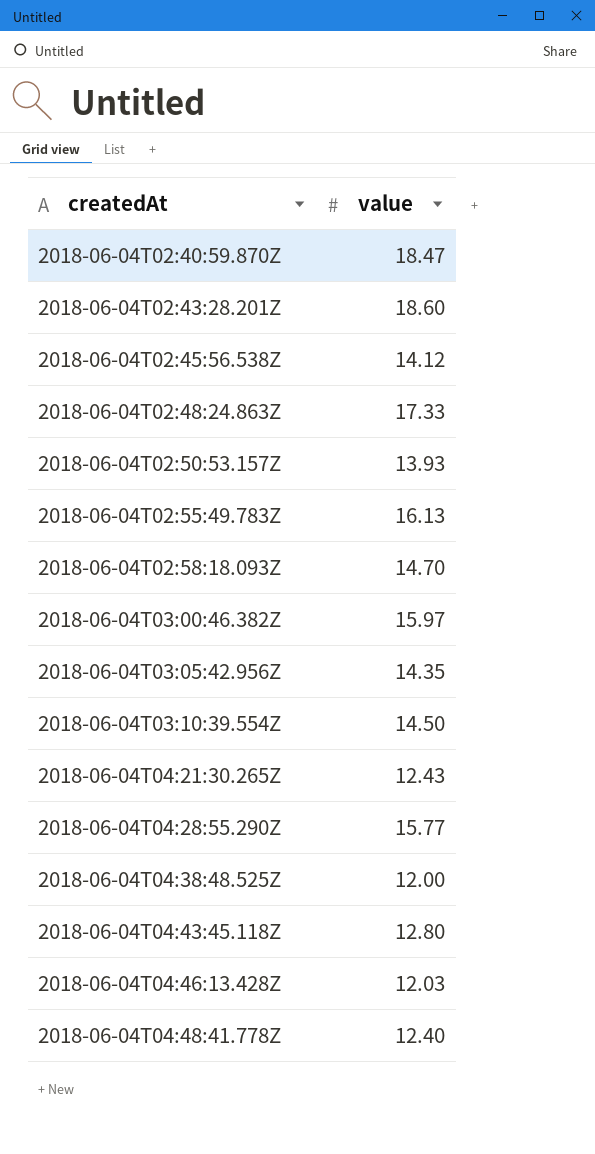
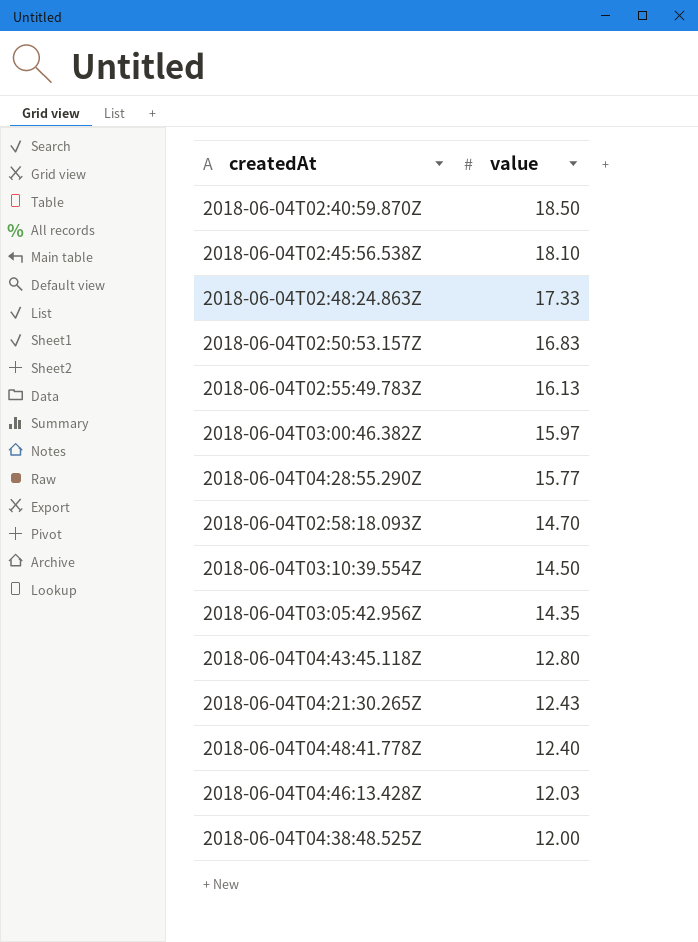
row order: createdAt ascending -> value descending
row 2018-06-04T02:43:28.201Z: 18.60 -> none
2018-06-04T02:40:59.870Z | value: 18.47 -> 18.50
2018-06-04T02:45:56.538Z | value: 14.12 -> 18.10
2018-06-04T02:50:53.157Z | value: 13.93 -> 16.83

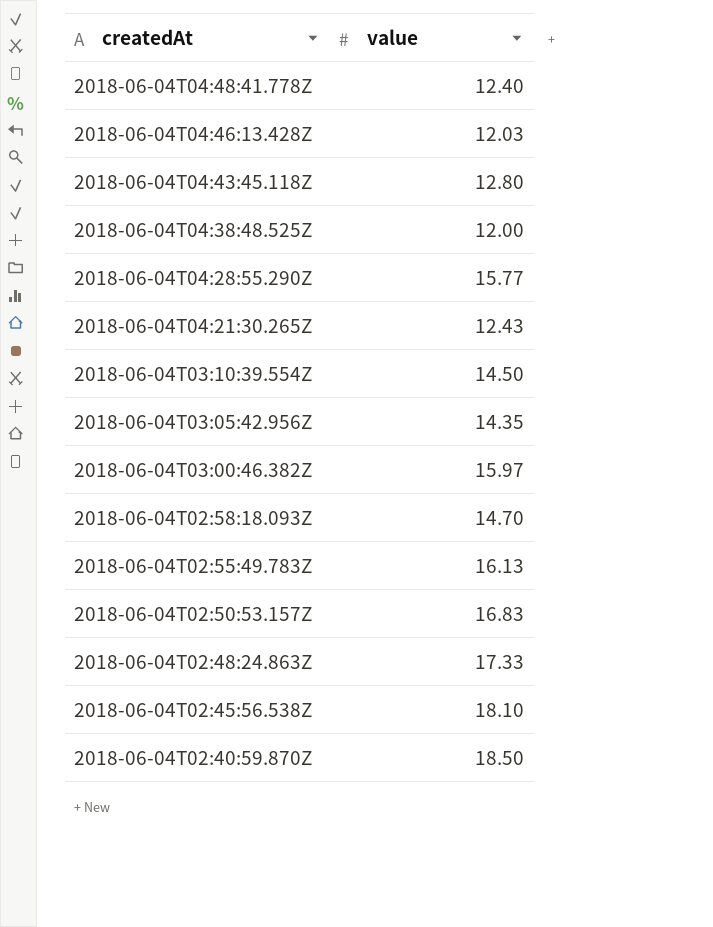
row order: value descending -> createdAt descending

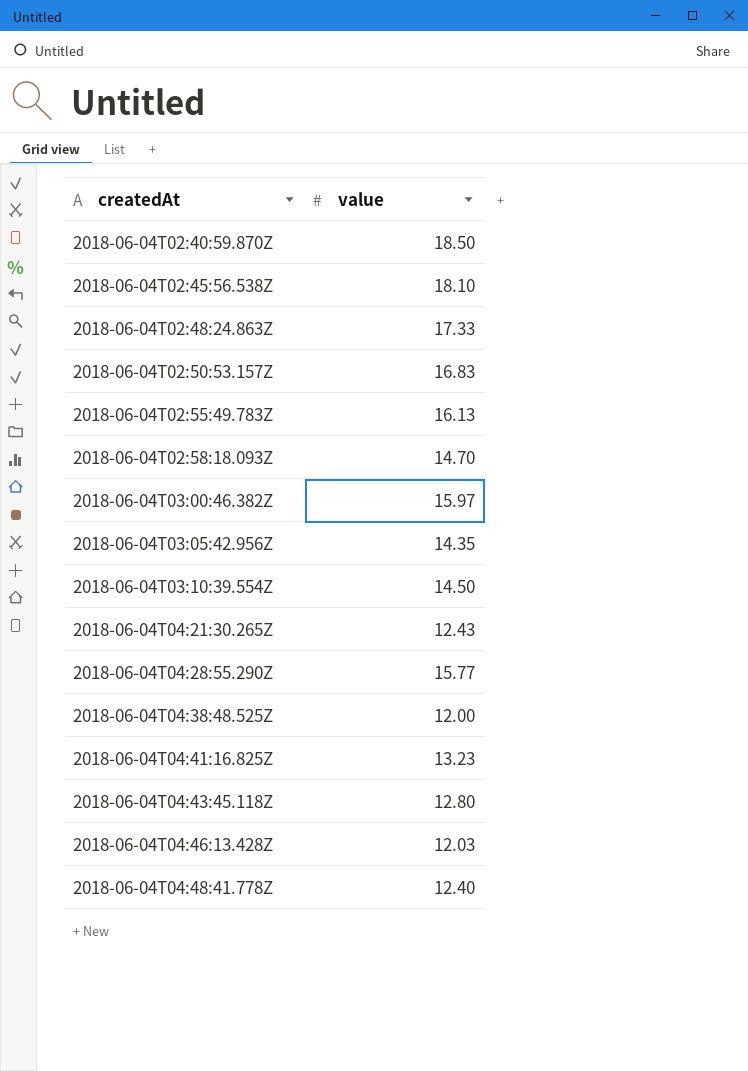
row order: createdAt descending -> createdAt ascending
row 2018-06-04T04:41:16.825Z: none -> 13.23

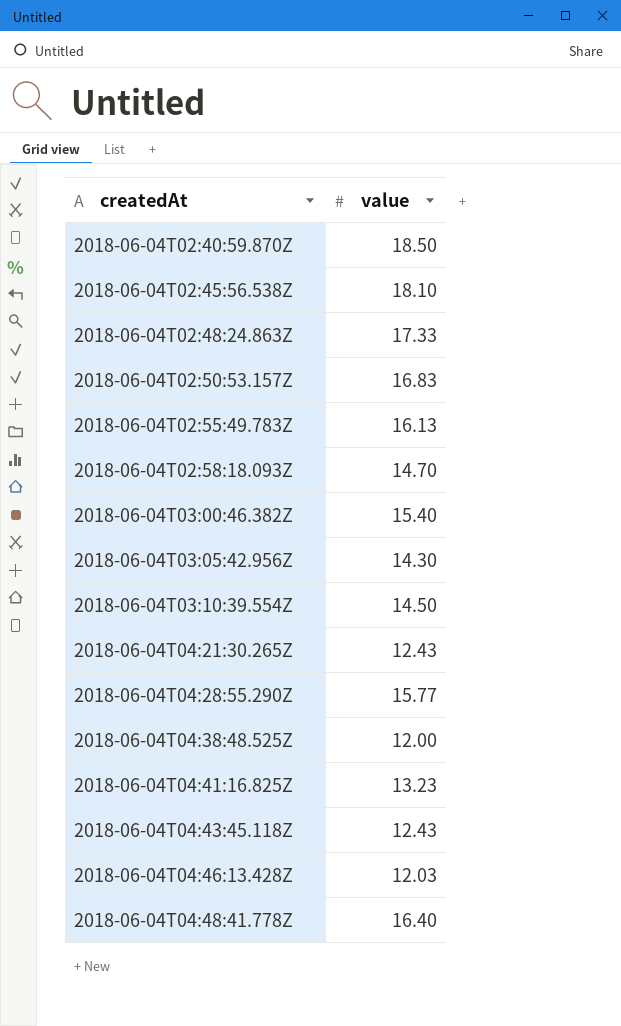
2018-06-04T03:00:46.382Z | value: 15.97 -> 15.40
2018-06-04T03:05:42.956Z | value: 14.35 -> 14.30
2018-06-04T04:43:45.118Z | value: 12.80 -> 12.43
2018-06-04T04:48:41.778Z | value: 12.40 -> 16.40

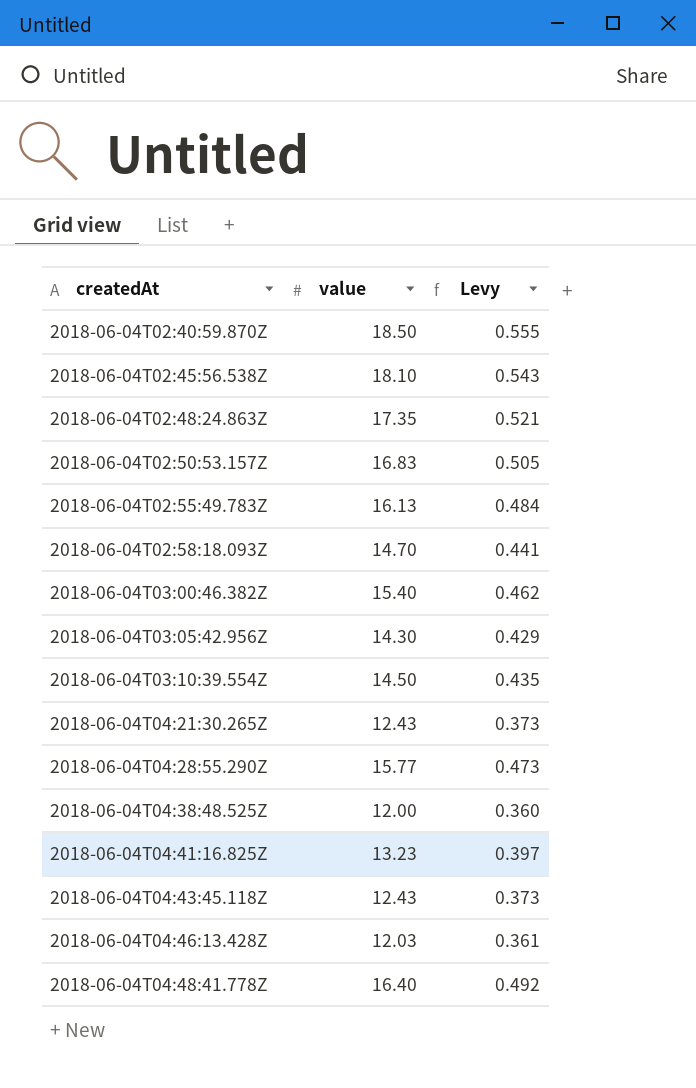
column Levy | formula: none -> [value] * 0.03
2018-06-04T02:48:24.863Z | value: 17.33 -> 17.35

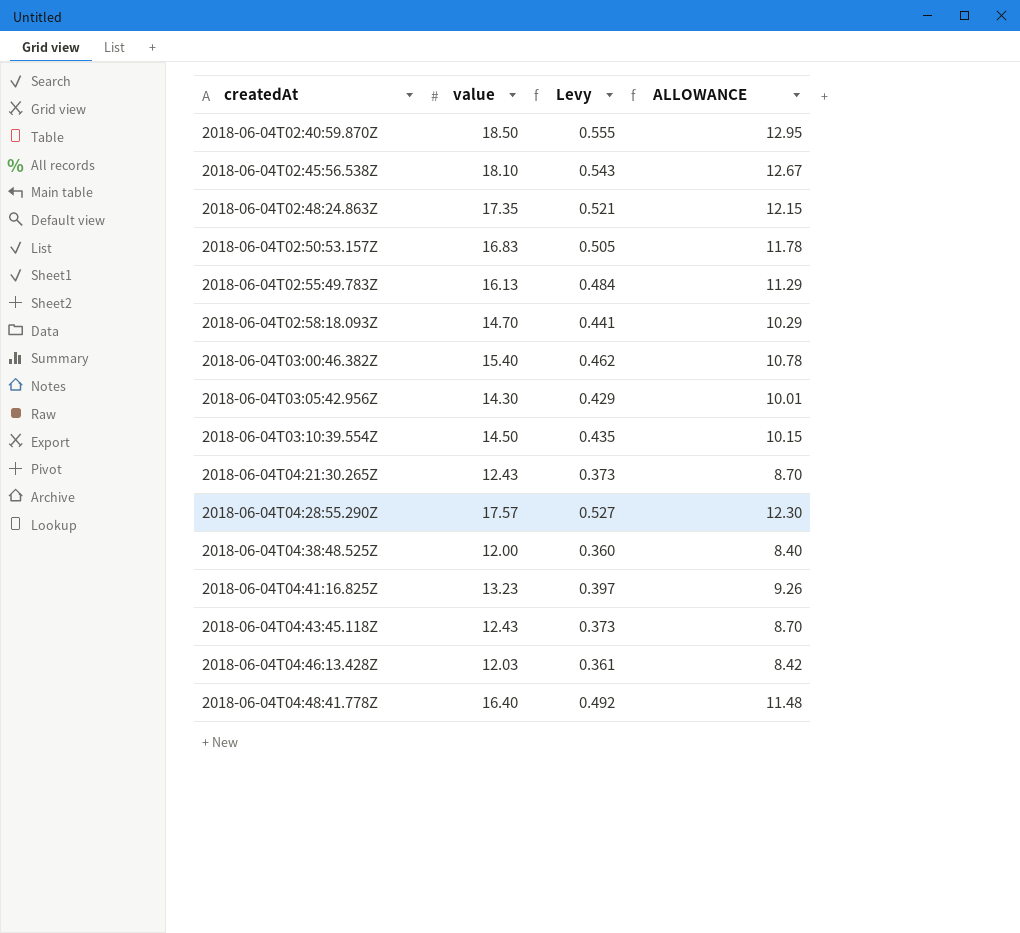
column ALLOWANCE | formula: none -> [value] * 0.7
2018-06-04T04:28:55.290Z | value: 15.77 -> 17.57
2018-06-04T04:28:55.290Z | Levy: 0.473 -> 0.527

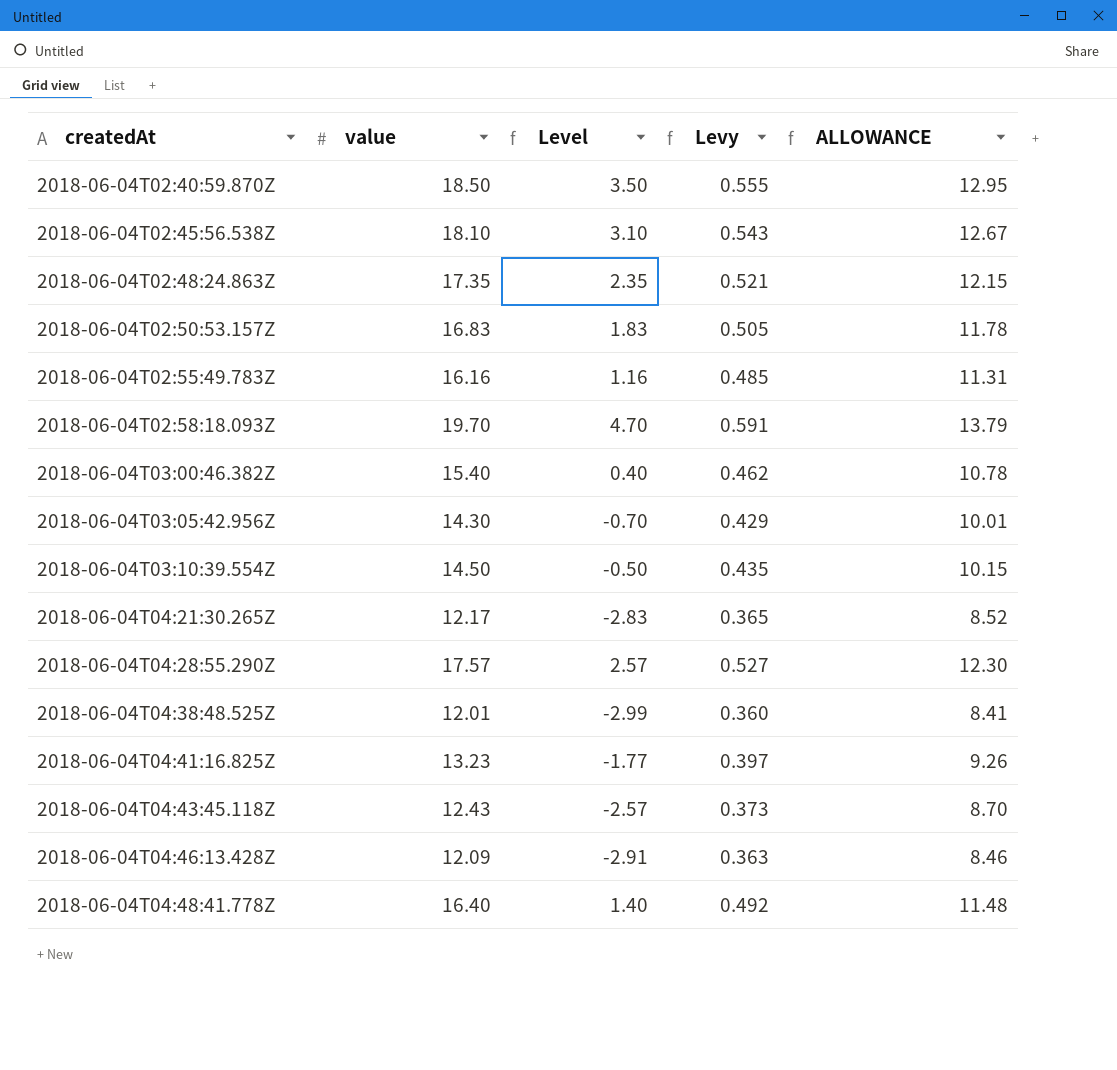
column Level | formula: none -> [value] - 15
2018-06-04T02:55:49.783Z | value: 16.13 -> 16.16
2018-06-04T02:55:49.783Z | Levy: 0.484 -> 0.485
2018-06-04T02:55:49.783Z | ALLOWANCE: 11.29 -> 11.31
2018-06-04T02:58:18.093Z | value: 14.70 -> 19.70
2018-06-04T02:58:18.093Z | Levy: 0.441 -> 0.591
2018-06-04T02:58:18.093Z | ALLOWANCE: 10.29 -> 13.79
2018-06-04T04:21:30.265Z | value: 12.43 -> 12.17
2018-06-04T04:21:30.265Z | Levy: 0.373 -> 0.365
2018-06-04T04:21:30.265Z | ALLOWANCE: 8.70 -> 8.52
2018-06-04T04:38:48.525Z | value: 12.00 -> 12.01
2018-06-04T04:38:48.525Z | ALLOWANCE: 8.40 -> 8.41
2018-06-04T04:46:13.428Z | value: 12.03 -> 12.09
2018-06-04T04:46:13.428Z | Levy: 0.361 -> 0.363
2018-06-04T04:46:13.428Z | ALLOWANCE: 8.42 -> 8.46

